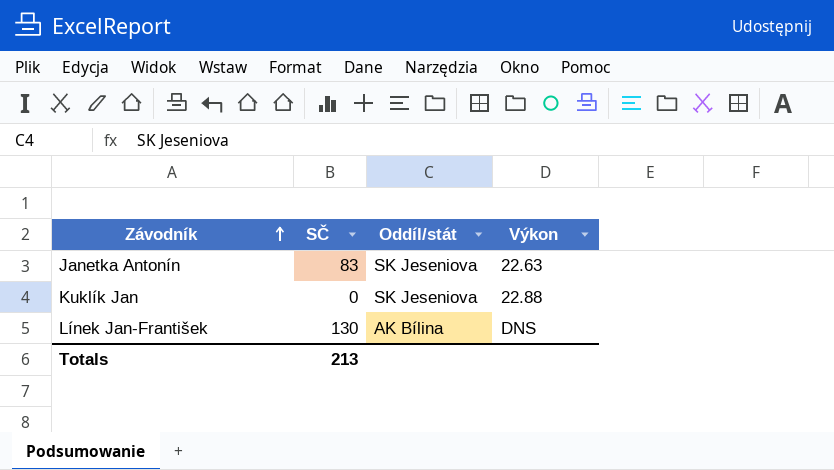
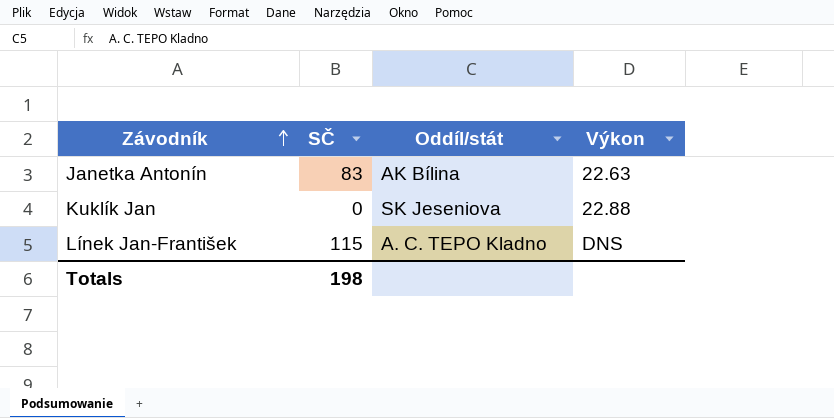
Janetka Antonín | Oddíl/stát: SK Jeseniova -> AK Bílina
Línek Jan-František | SČ: 130 -> 115
Línek Jan-František | Oddíl/stát: AK Bílina -> A. C. TEPO Kladno
Totals | SČ: 213 -> 198

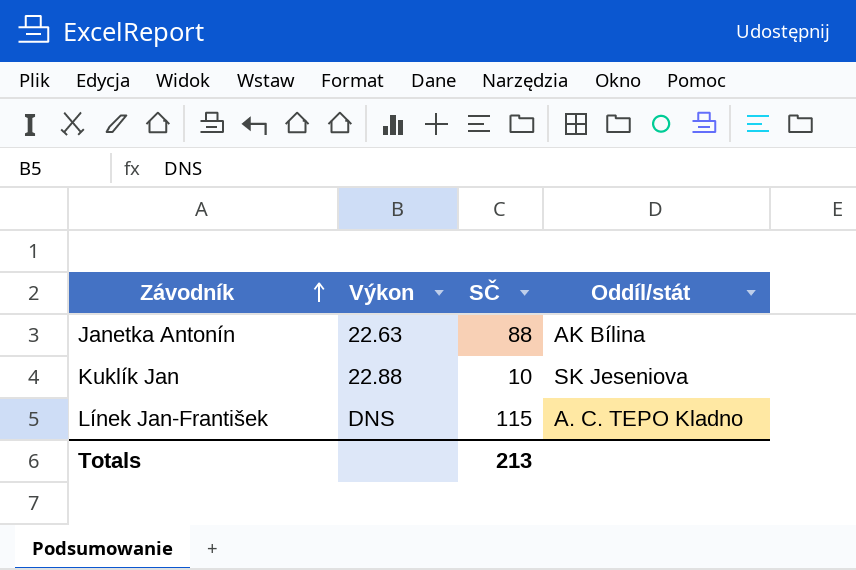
column Výkon | position: 4 -> 2
Janetka Antonín | SČ: 83 -> 88
Kuklík Jan | SČ: 0 -> 10
Totals | SČ: 198 -> 213

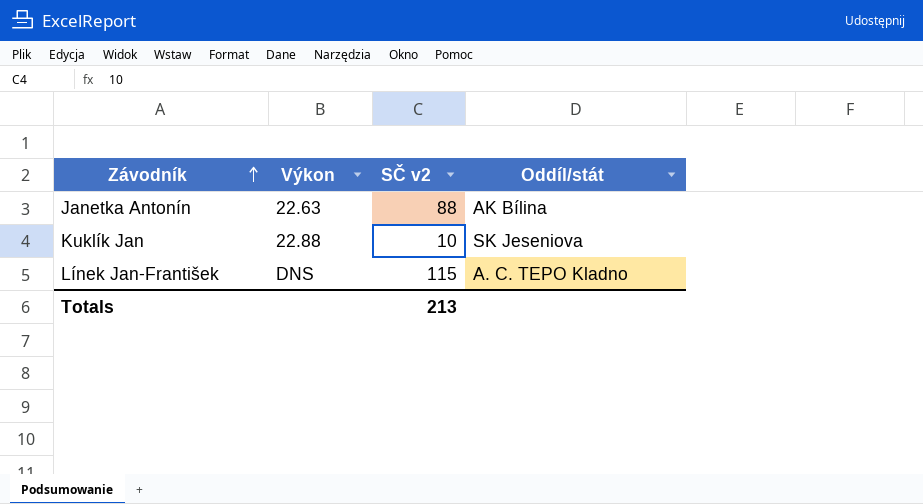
column name: SČ -> SČ v2

